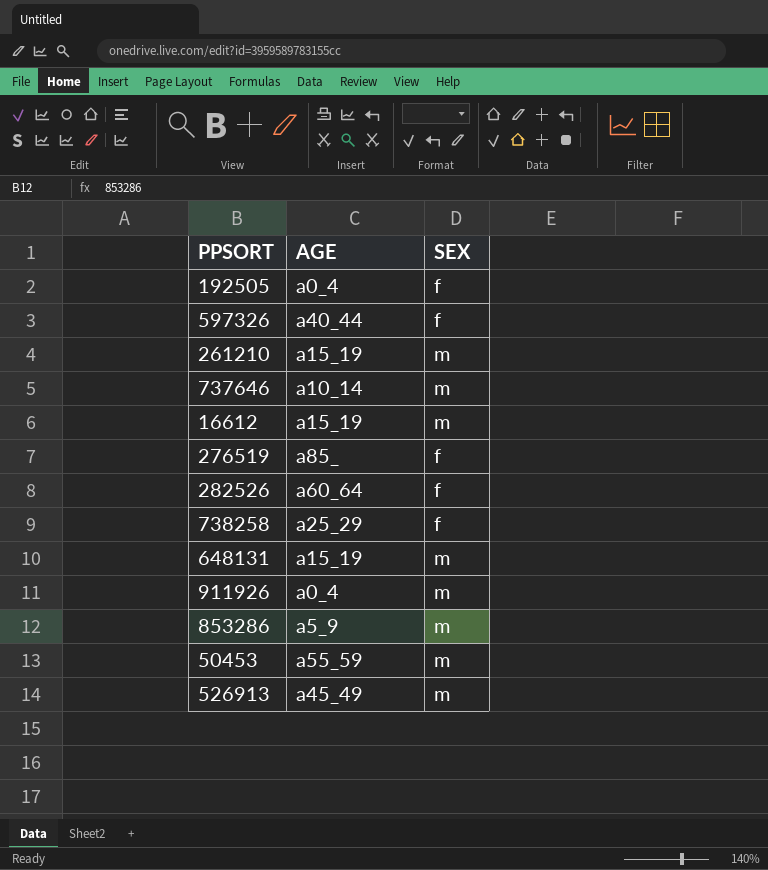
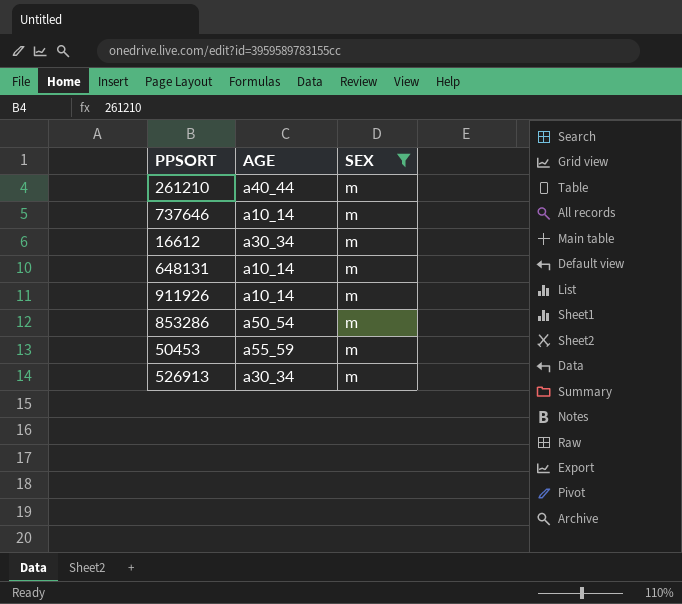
filter: none -> SEX = m
261210 | AGE: a15_19 -> a40_44
16612 | AGE: a15_19 -> a30_34
648131 | AGE: a15_19 -> a10_14
911926 | AGE: a0_4 -> a10_14
853286 | AGE: a5_9 -> a50_54
526913 | AGE: a45_49 -> a30_34

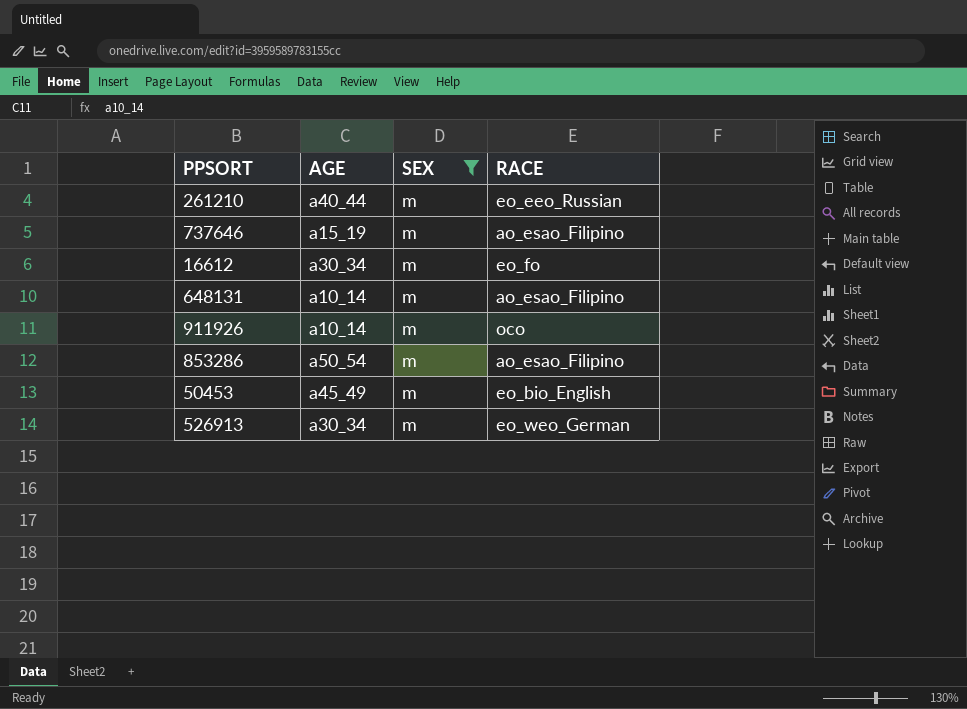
column RACE | position: none -> 4
737646 | AGE: a10_14 -> a15_19
50453 | AGE: a55_59 -> a45_49

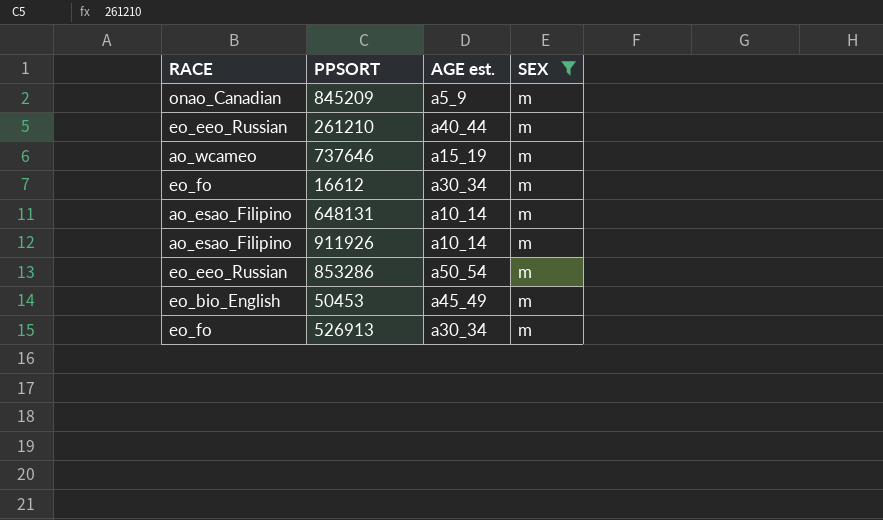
column RACE | position: 4 -> 1
column name: AGE -> AGE est.
row 845209: none -> onao_Canadian | a5_9 | m
737646 | RACE: ao_esao_Filipino -> ao_wcameo
911926 | RACE: oco -> ao_esao_Filipino
853286 | RACE: ao_esao_Filipino -> eo_eeo_Russian
526913 | RACE: eo_weo_German -> eo_fo

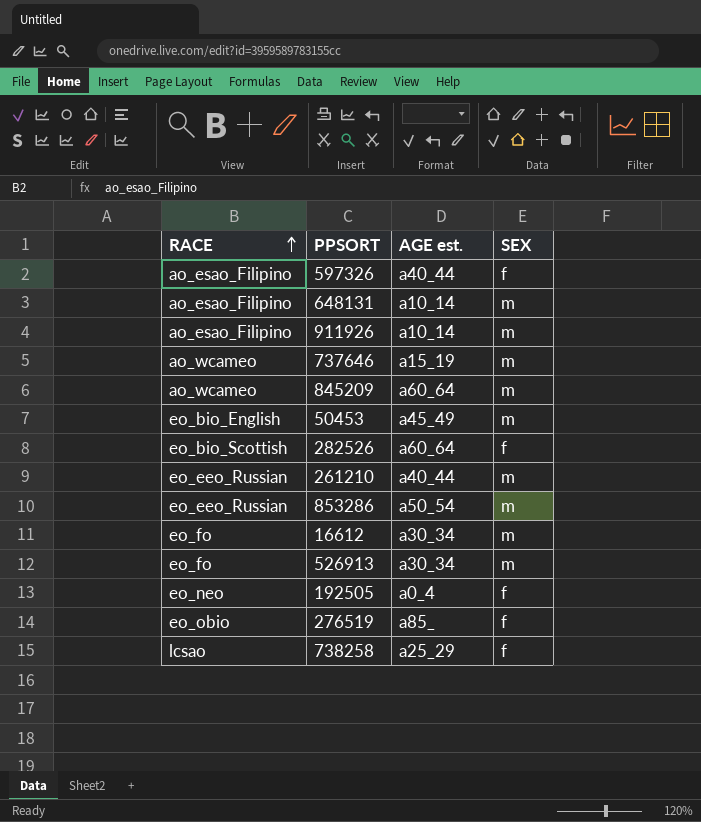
filter: SEX = m -> none
row order: none -> RACE ascending
845209 | RACE: onao_Canadian -> ao_wcameo
845209 | AGE est.: a5_9 -> a60_64

